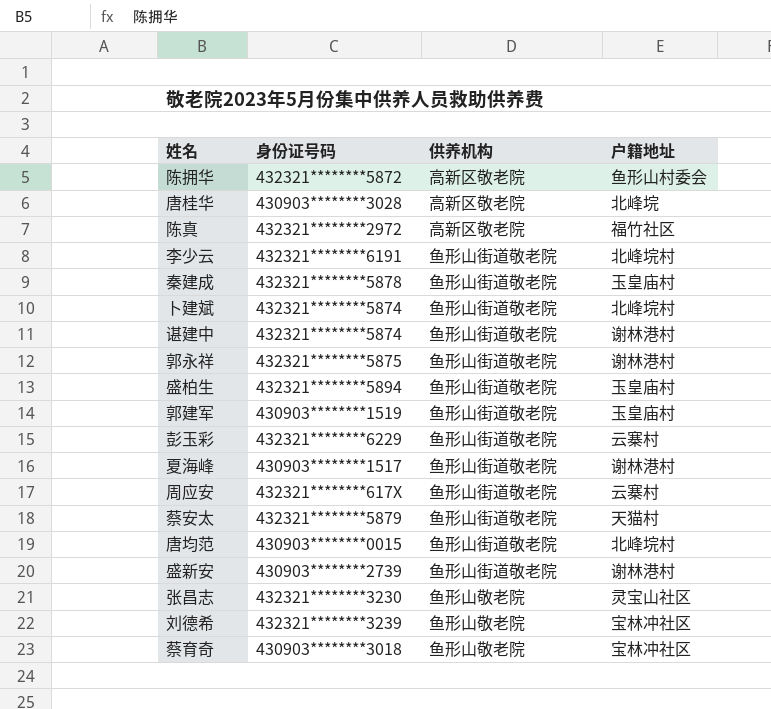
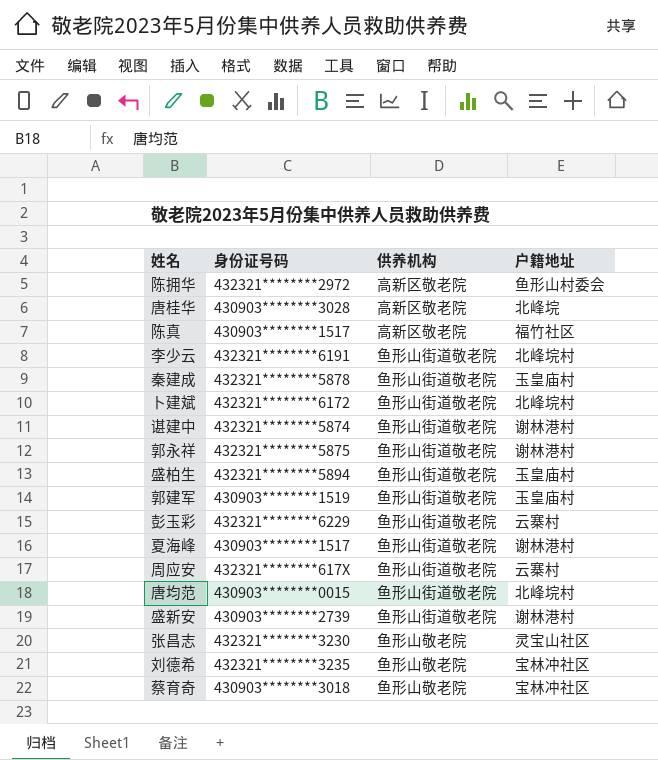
row 蔡安太: 432321********5879 | 鱼形山街道敬老院 | 天猫村 -> none
陈拥华 | 身份证号码: 432321********5872 -> 432321********2972
陈真 | 身份证号码: 432321********2972 -> 430903********1517
卜建斌 | 身份证号码: 432321********5874 -> 432321********6172
刘德希 | 身份证号码: 432321********3239 -> 432321********3235

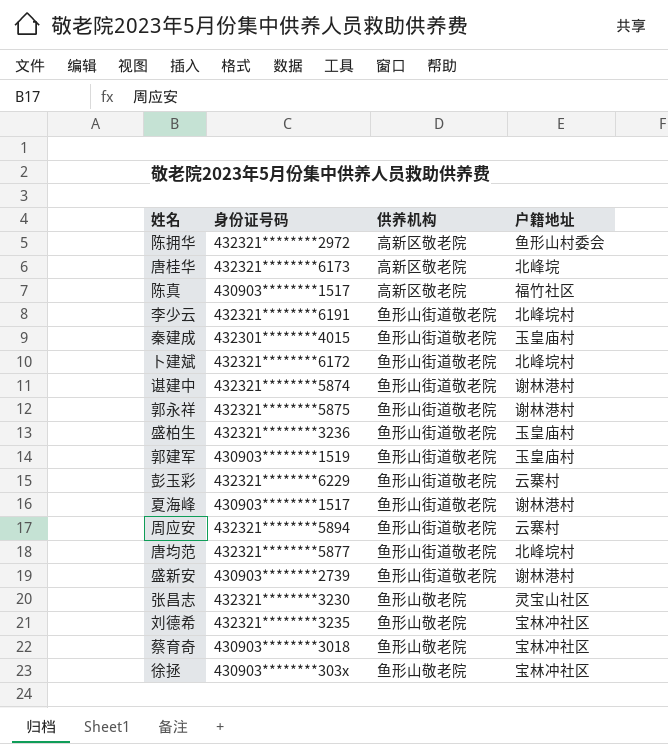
唐桂华 | 身份证号码: 430903********3028 -> 432321********6173
秦建成 | 身份证号码: 432321********5878 -> 432301********4015
盛柏生 | 身份证号码: 432321********5894 -> 432321********3236
周应安 | 身份证号码: 432321********617X -> 432321********5894
唐均范 | 身份证号码: 430903********0015 -> 432321********5877
row 徐拯: none -> 430903********303x | 鱼形山敬老院 | 宝林冲社区

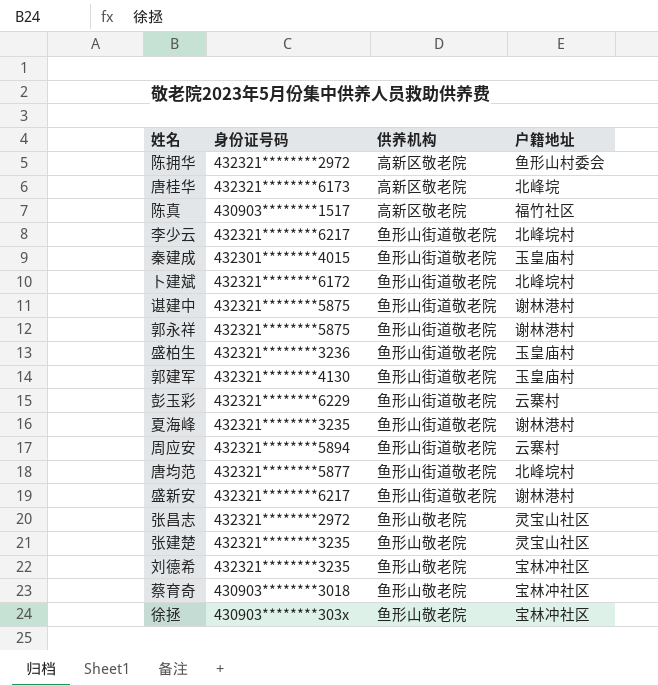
李少云 | 身份证号码: 432321********6191 -> 432321********6217
谌建中 | 身份证号码: 432321********5874 -> 432321********5875
郭建军 | 身份证号码: 430903********1519 -> 432321********4130
夏海峰 | 身份证号码: 430903********1517 -> 432321********3235
盛新安 | 身份证号码: 430903********2739 -> 432321********6217
张昌志 | 身份证号码: 432321********3230 -> 432321********2972
row 张建楚: none -> 432321********3235 | 鱼形山敬老院 | 灵宝山社区

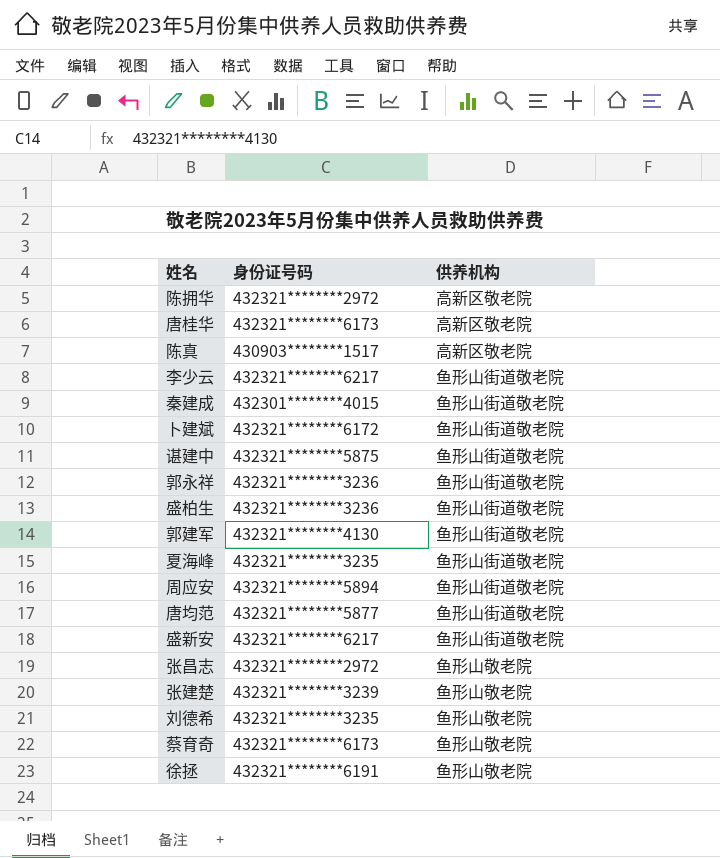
column 户籍地址 | position: 4 -> none
row 彭玉彩: 432321********6229 | 鱼形山街道敬老院 | 云寨村 -> none
郭永祥 | 身份证号码: 432321********5875 -> 432321********3236
张建楚 | 身份证号码: 432321********3235 -> 432321********3239
蔡育奇 | 身份证号码: 430903********3018 -> 432321********6173
徐拯 | 身份证号码: 430903********303x -> 432321********6191

